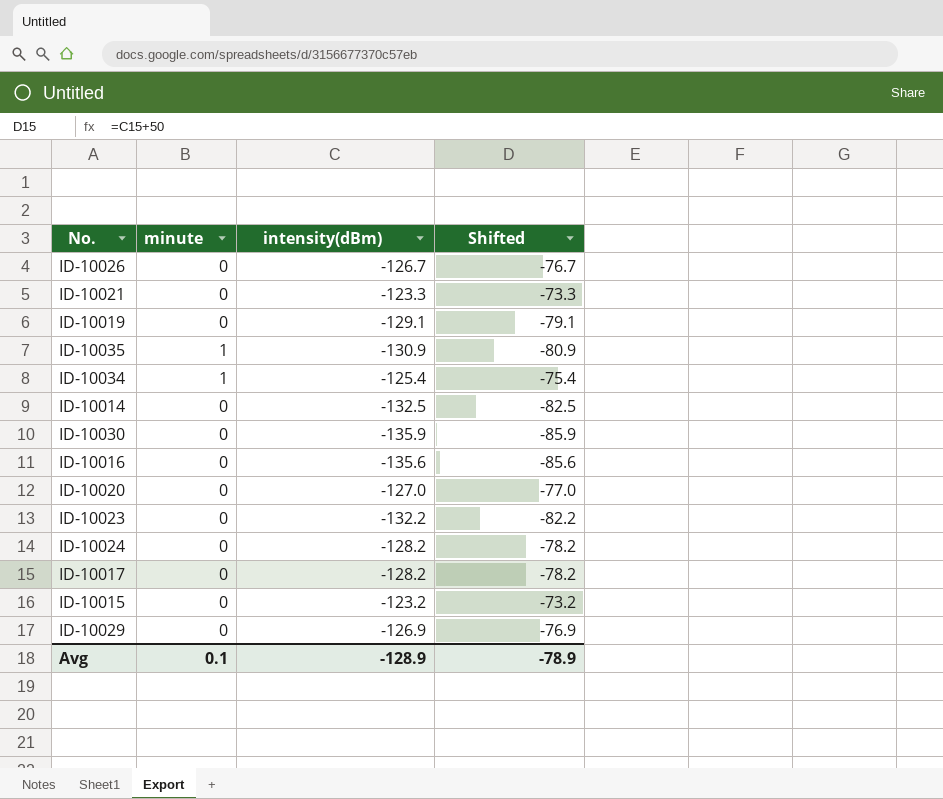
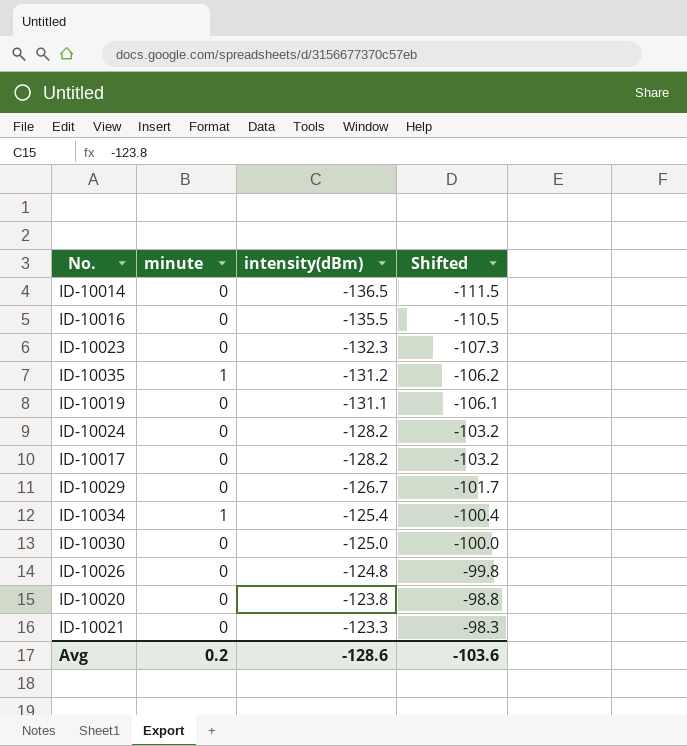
row order: none -> intensity(dBm) ascending
column Shifted | formula: [intensity(dBm)] + 50 -> [intensity(dBm)] + 25
row ID-10015: 0 | -123.2 | -73.2 -> none
ID-10014 | intensity(dBm): -132.5 -> -136.5
ID-10016 | intensity(dBm): -135.6 -> -135.5
ID-10023 | intensity(dBm): -132.2 -> -132.3
ID-10035 | intensity(dBm): -130.9 -> -131.2
ID-10019 | intensity(dBm): -129.1 -> -131.1
ID-10029 | intensity(dBm): -126.9 -> -126.7
ID-10030 | intensity(dBm): -135.9 -> -125.0
ID-10026 | intensity(dBm): -126.7 -> -124.8
ID-10020 | intensity(dBm): -127.0 -> -123.8
Avg | minute: 0.1 -> 0.2
Avg | intensity(dBm): -128.9 -> -128.6
Avg | Shifted: -78.9 -> -103.6

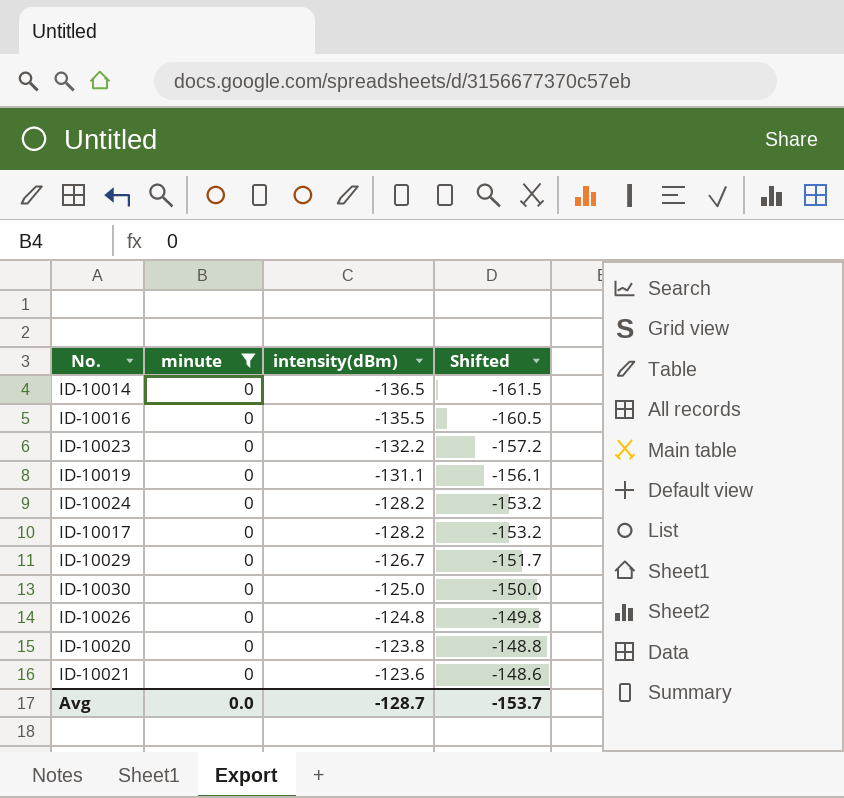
filter: none -> minute = 0
column Shifted | formula: [intensity(dBm)] + 25 -> [intensity(dBm)] - 25
ID-10023 | intensity(dBm): -132.3 -> -132.2
ID-10021 | intensity(dBm): -123.3 -> -123.6
Avg | minute: 0.2 -> 0.0
Avg | intensity(dBm): -128.6 -> -128.7
Avg | Shifted: -103.6 -> -153.7

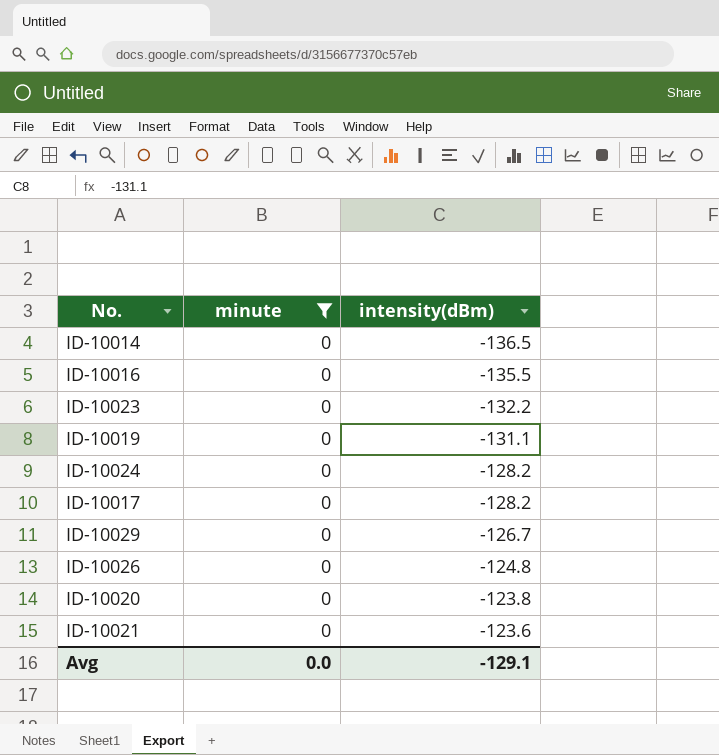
column Shifted | formula: [intensity(dBm)] - 25 -> none
row ID-10030: 0 | -125.0 | -150.0 -> none
Avg | intensity(dBm): -128.7 -> -129.1

